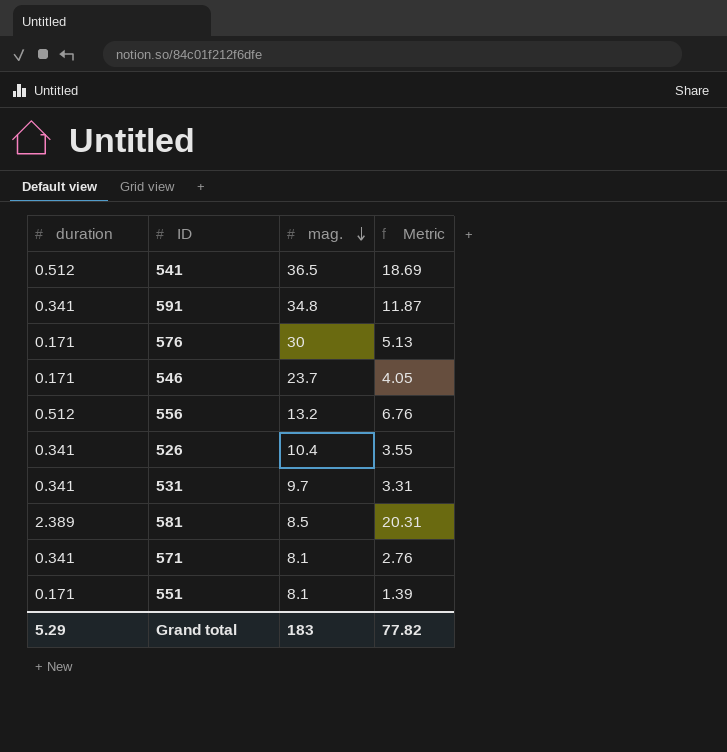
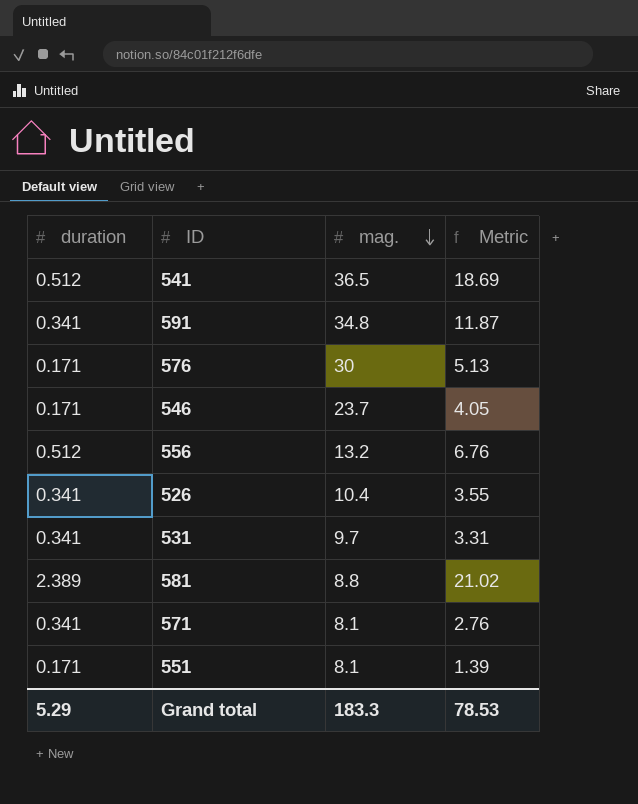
581 | mag.: 8.5 -> 8.8
581 | Metric: 20.31 -> 21.02
Grand total | mag.: 183 -> 183.3
Grand total | Metric: 77.82 -> 78.53

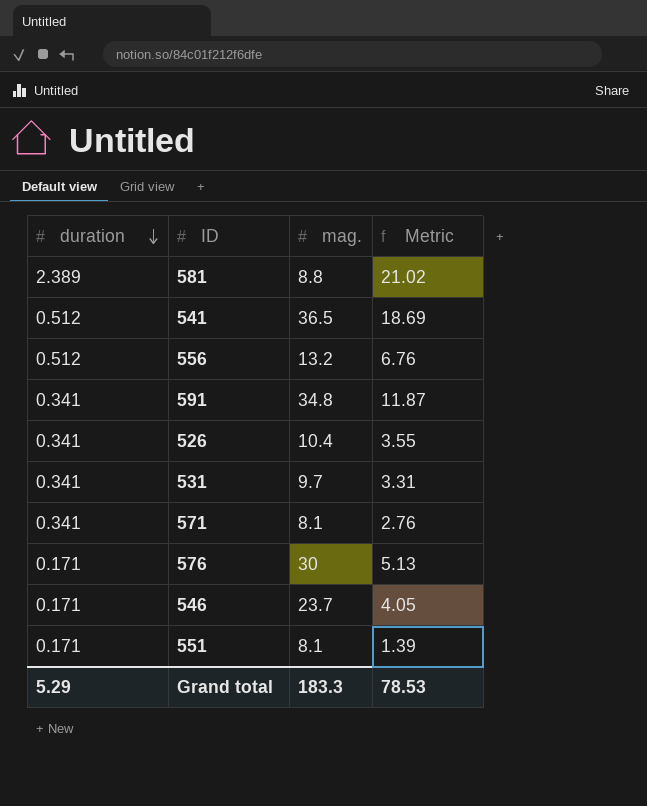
row order: mag. descending -> duration descending

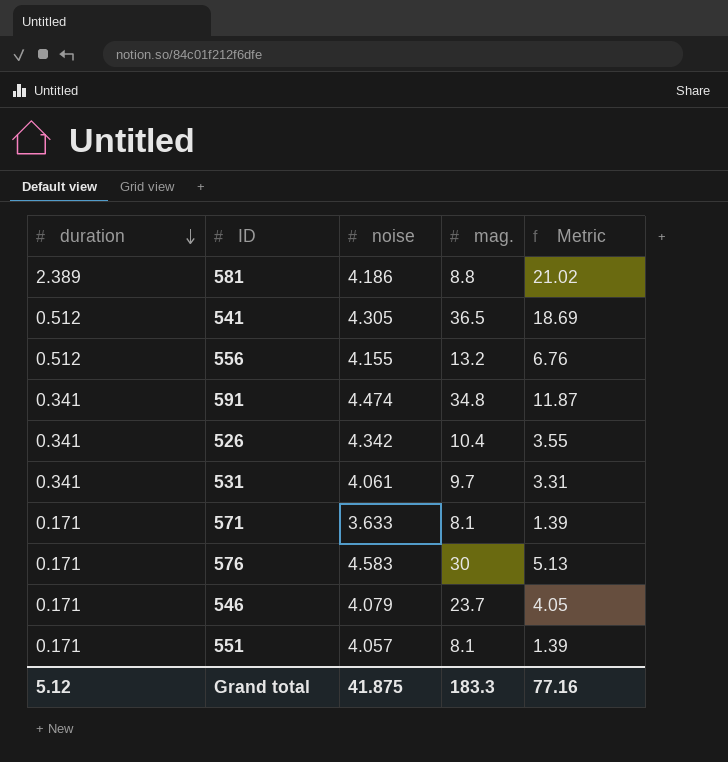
column noise | position: none -> 3
571 | duration: 0.341 -> 0.171
571 | Metric: 2.76 -> 1.39
Grand total | duration: 5.29 -> 5.12
Grand total | Metric: 78.53 -> 77.16

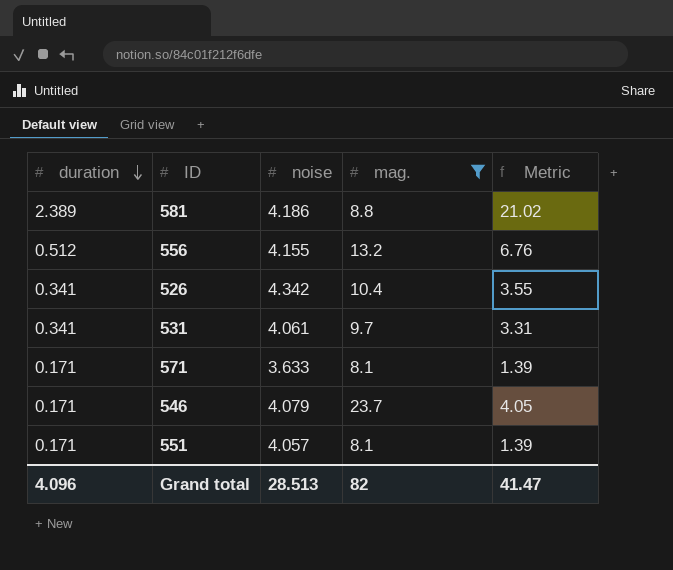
filter: none -> mag. <= 23.7
Grand total | duration: 5.12 -> 4.096
Grand total | noise: 41.875 -> 28.513
Grand total | mag.: 183.3 -> 82
Grand total | Metric: 77.16 -> 41.47

